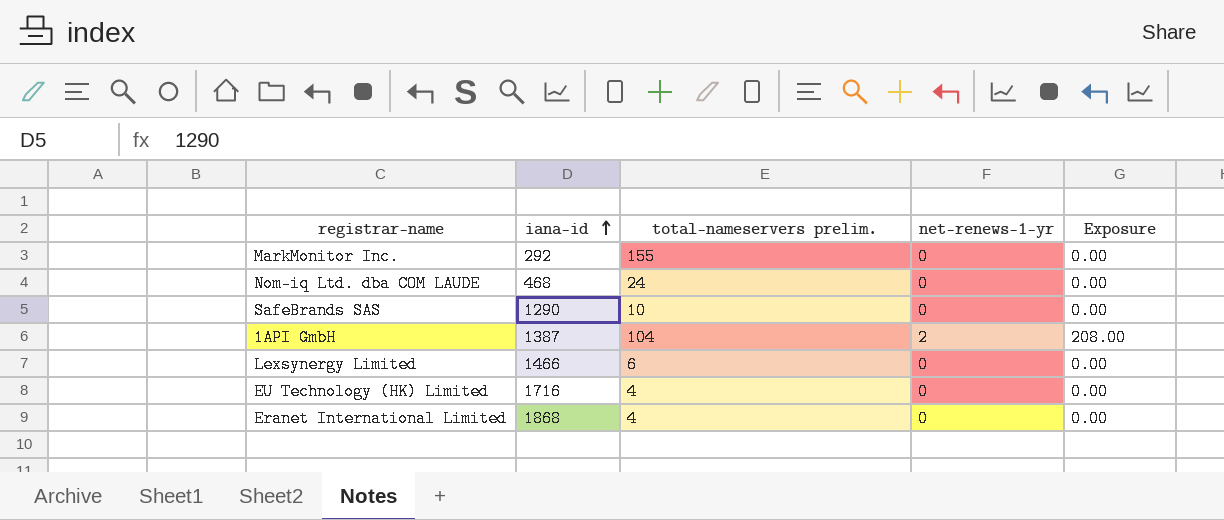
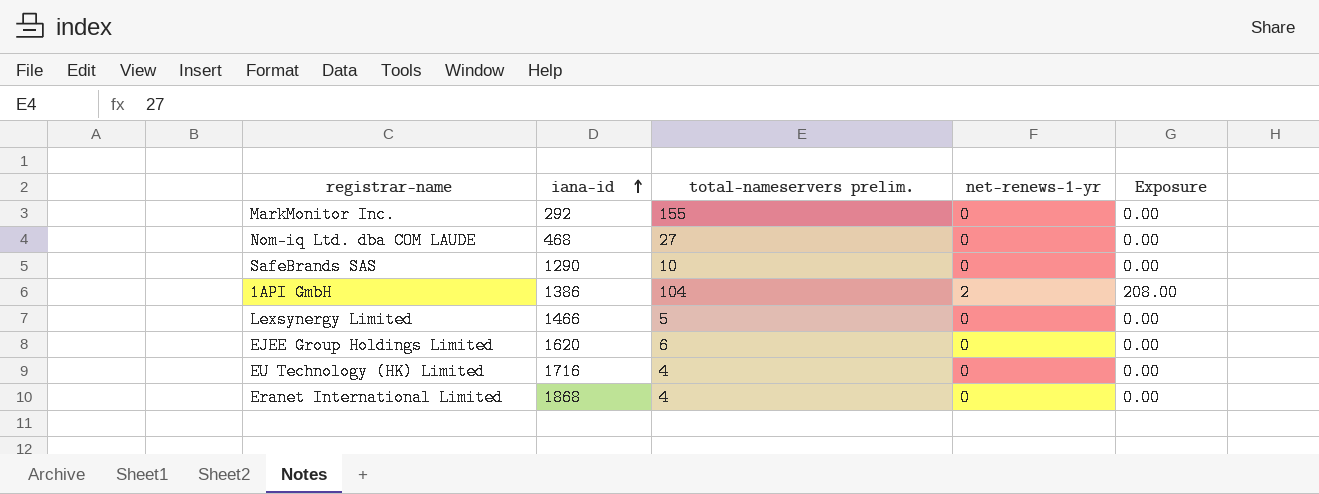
Nom-iq Ltd. dba COM LAUDE | total-nameservers prelim.: 24 -> 27
1API GmbH | iana-id: 1387 -> 1386
Lexsynergy Limited | total-nameservers prelim.: 6 -> 5
row EJEE Group Holdings Limited: none -> 1620 | 6 | 0 | 0.00

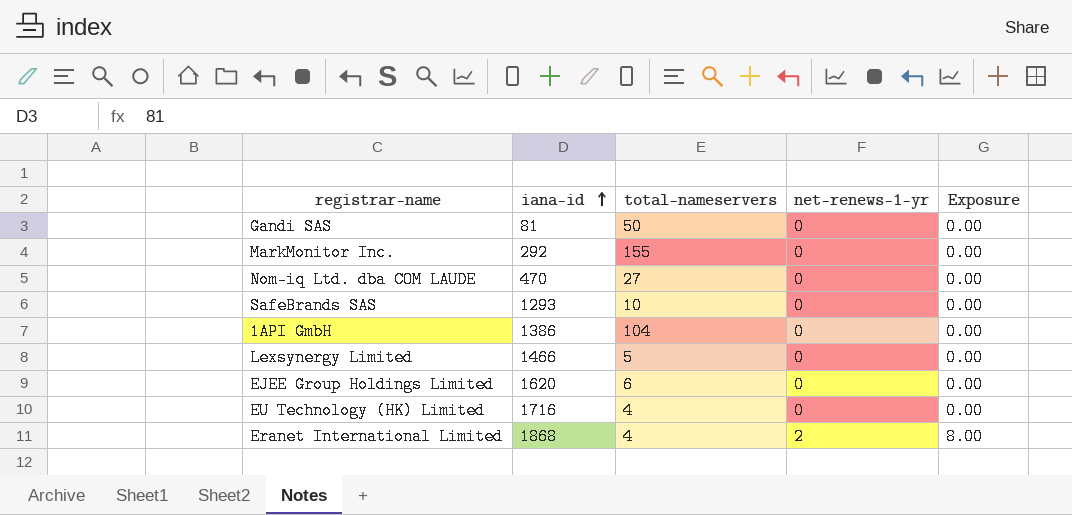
column name: total-nameservers prelim. -> total-nameservers
row Gandi SAS: none -> 81 | 50 | 0 | 0.00
Nom-iq Ltd. dba COM LAUDE | iana-id: 468 -> 470
SafeBrands SAS | iana-id: 1290 -> 1293
1API GmbH | net-renews-1-yr: 2 -> 0
1API GmbH | Exposure: 208.00 -> 0.00
Eranet International Limited | net-renews-1-yr: 0 -> 2
Eranet International Limited | Exposure: 0.00 -> 8.00

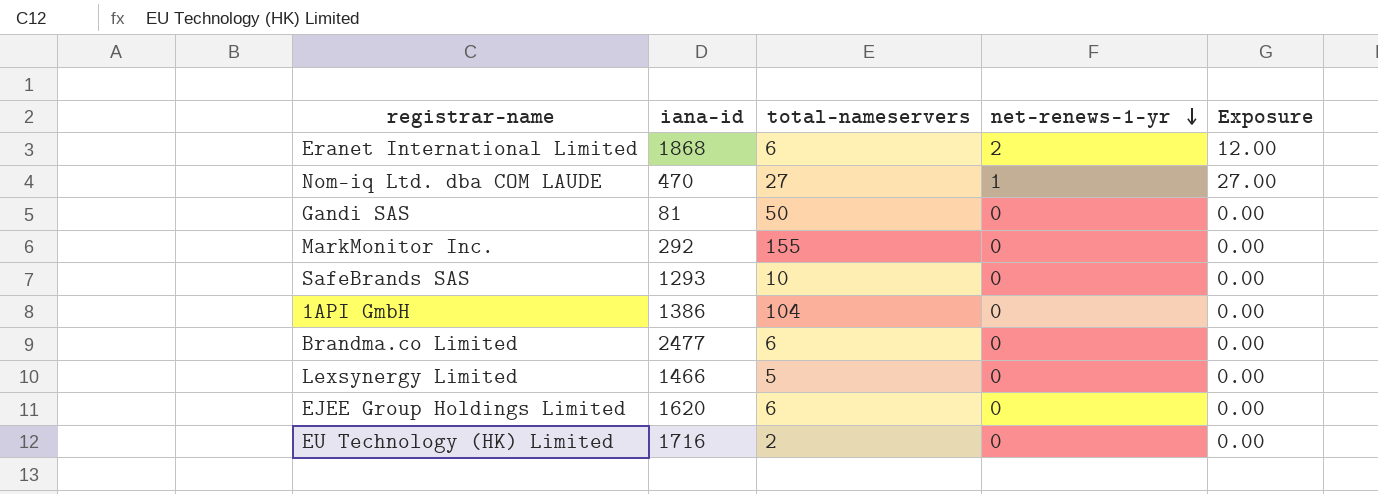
row order: iana-id ascending -> net-renews-1-yr descending
Eranet International Limited | total-nameservers: 4 -> 6
Eranet International Limited | Exposure: 8.00 -> 12.00
Nom-iq Ltd. dba COM LAUDE | net-renews-1-yr: 0 -> 1
Nom-iq Ltd. dba COM LAUDE | Exposure: 0.00 -> 27.00
row Brandma.co Limited: none -> 2477 | 6 | 0 | 0.00
EU Technology (HK) Limited | total-nameservers: 4 -> 2

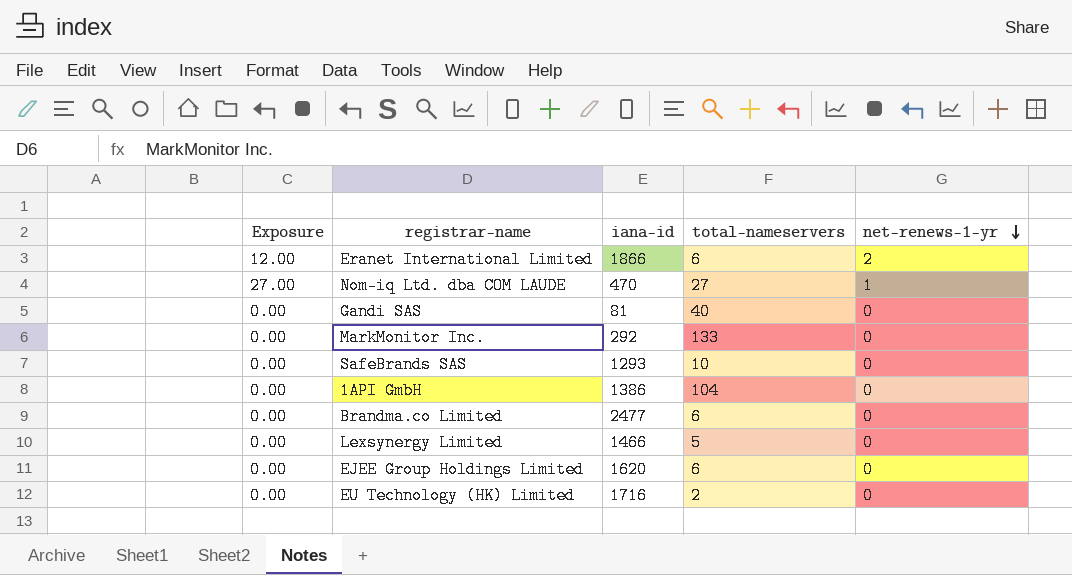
column Exposure | position: 5 -> 1
Eranet International Limited | iana-id: 1868 -> 1866
Gandi SAS | total-nameservers: 50 -> 40
MarkMonitor Inc. | total-nameservers: 155 -> 133

